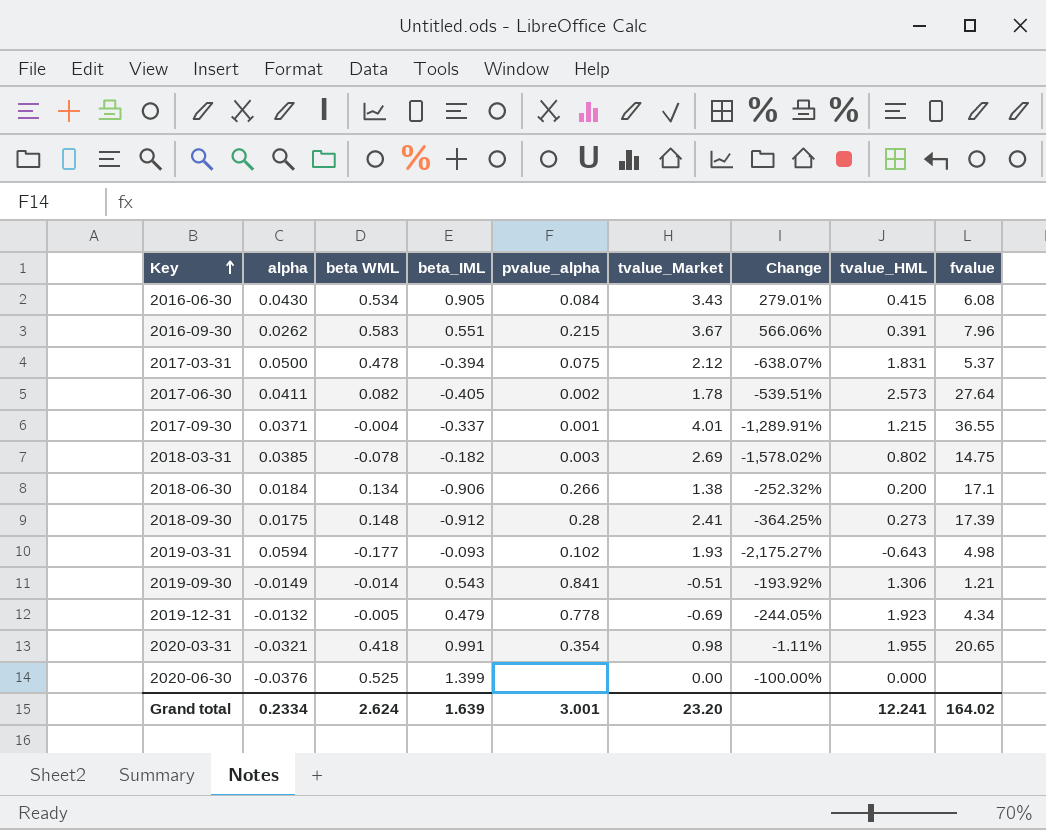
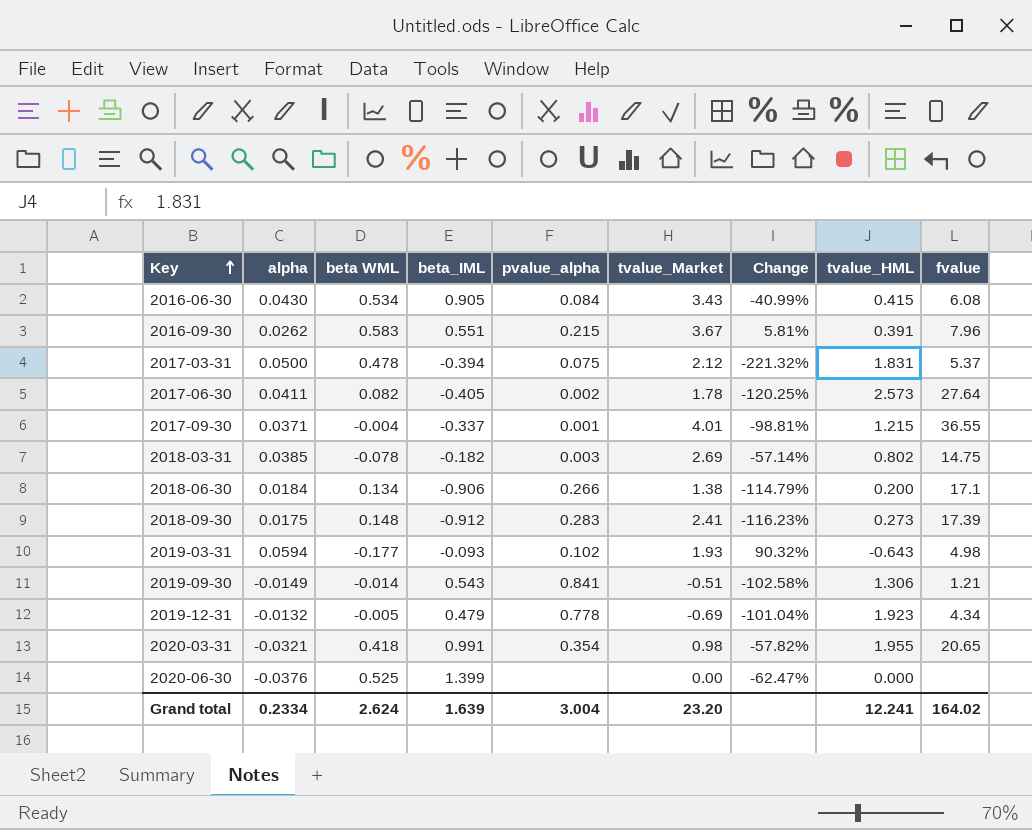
column Change | formula: ([tvalue_Market] - [beta_IML]) / [beta_IML] -> ([beta WML] - [beta_IML]) / [beta_IML]
2018-09-30 | pvalue_alpha: 0.28 -> 0.283
Grand total | pvalue_alpha: 3.001 -> 3.004

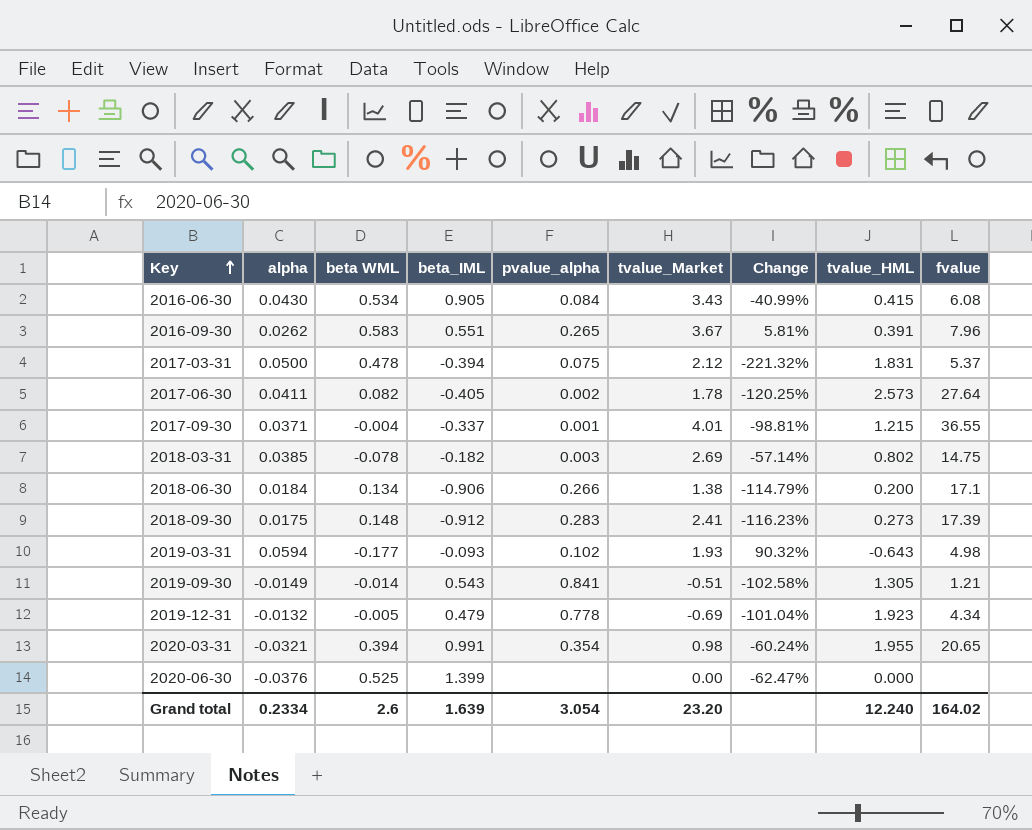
2016-09-30 | pvalue_alpha: 0.215 -> 0.265
2019-09-30 | tvalue_HML: 1.306 -> 1.305
2020-03-31 | beta WML: 0.418 -> 0.394
2020-03-31 | Change: -57.82% -> -60.24%
Grand total | beta WML: 2.624 -> 2.6
Grand total | pvalue_alpha: 3.004 -> 3.054
Grand total | tvalue_HML: 12.241 -> 12.240

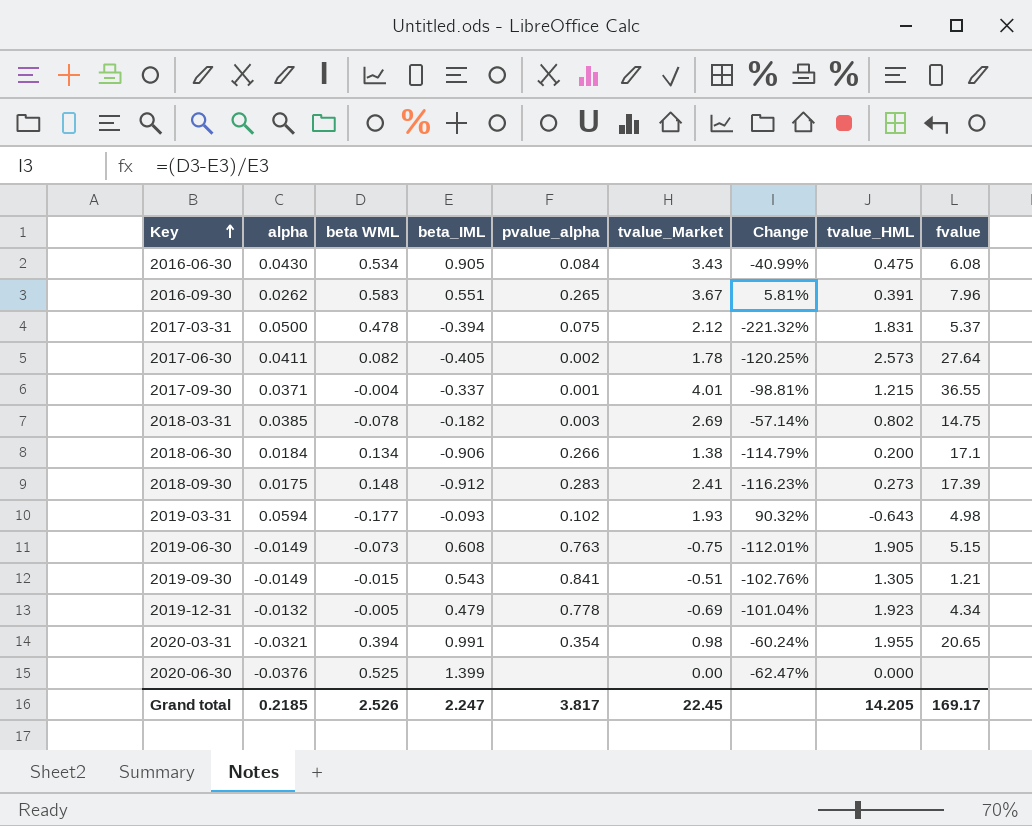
2016-06-30 | tvalue_HML: 0.415 -> 0.475
row 2019-06-30: none -> -0.0149 | -0.073 | 0.608 | 0.763 | -0.75 | -112.01% | 1.905 | 5.15
2019-09-30 | beta WML: -0.014 -> -0.015
2019-09-30 | Change: -102.58% -> -102.76%
Grand total | alpha: 0.2334 -> 0.2185
Grand total | beta WML: 2.6 -> 2.526
Grand total | beta_IML: 1.639 -> 2.247
Grand total | pvalue_alpha: 3.054 -> 3.817
Grand total | tvalue_Market: 23.20 -> 22.45
Grand total | tvalue_HML: 12.240 -> 14.205
Grand total | fvalue: 164.02 -> 169.17

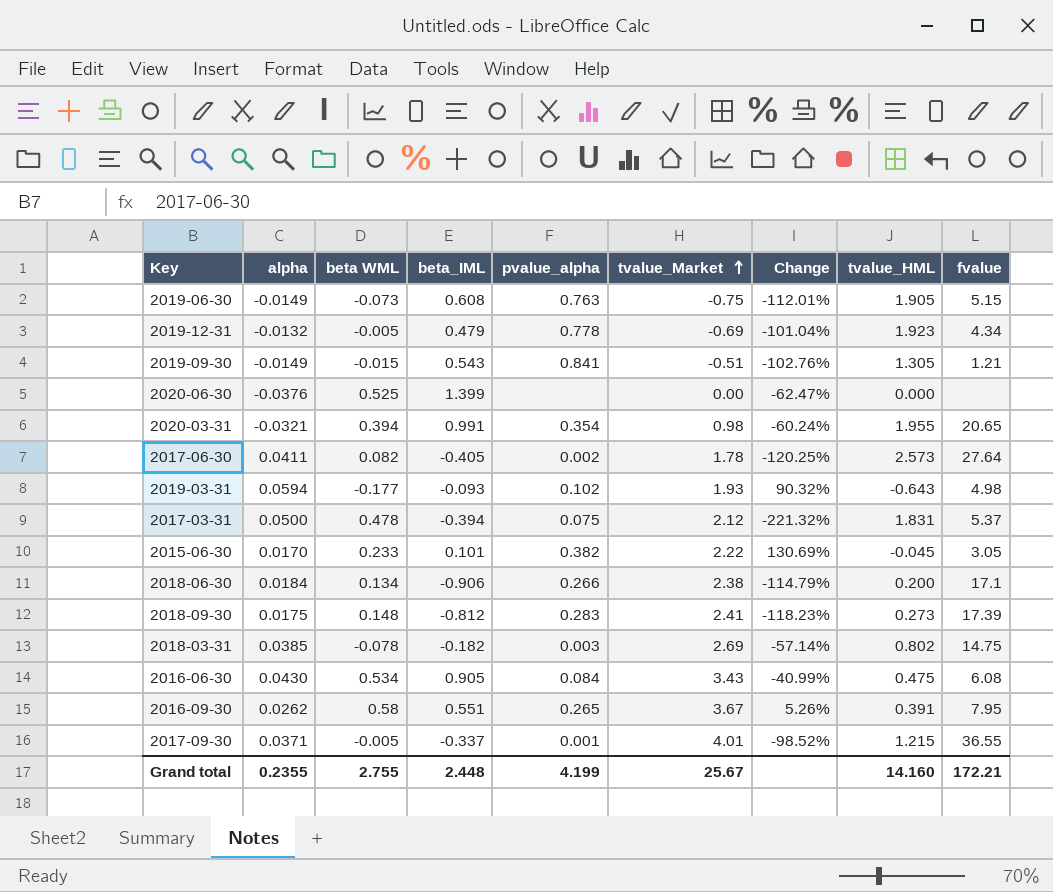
row order: Key ascending -> tvalue_Market ascending
row 2015-06-30: none -> 0.0170 | 0.233 | 0.101 | 0.382 | 2.22 | 130.69% | -0.045 | 3.05
2018-06-30 | tvalue_Market: 1.38 -> 2.38
2018-09-30 | beta_IML: -0.912 -> -0.812
2018-09-30 | Change: -116.23% -> -118.23%
2016-09-30 | beta WML: 0.583 -> 0.58
2016-09-30 | Change: 5.81% -> 5.26%
2016-09-30 | fvalue: 7.96 -> 7.95
2017-09-30 | beta WML: -0.004 -> -0.005
2017-09-30 | Change: -98.81% -> -98.52%
Grand total | alpha: 0.2185 -> 0.2355
Grand total | beta WML: 2.526 -> 2.755
Grand total | beta_IML: 2.247 -> 2.448
Grand total | pvalue_alpha: 3.817 -> 4.199
Grand total | tvalue_Market: 22.45 -> 25.67
Grand total | tvalue_HML: 14.205 -> 14.160
Grand total | fvalue: 169.17 -> 172.21

